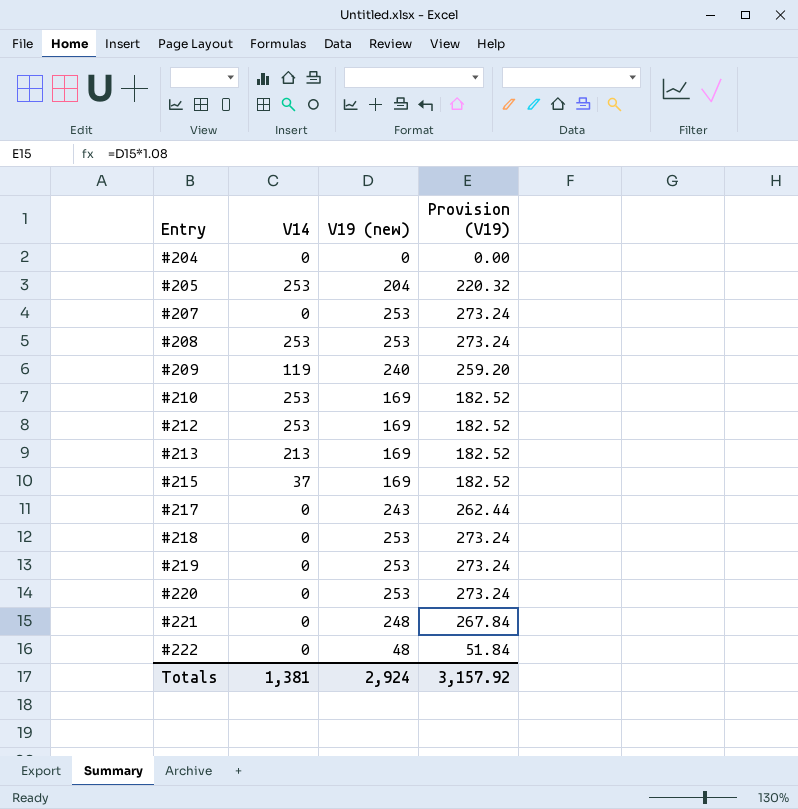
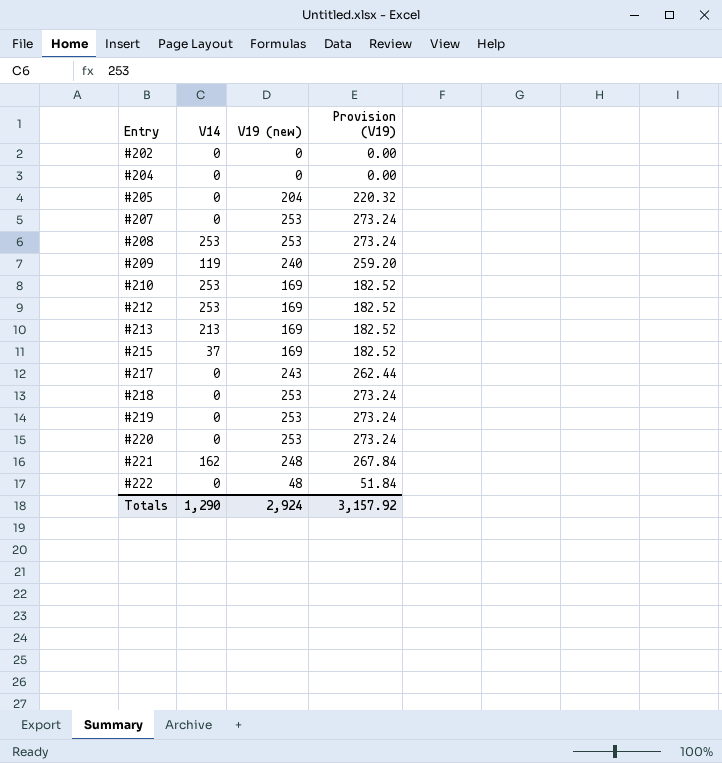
row #202: none -> 0 | 0 | 0.00
#205 | V14: 253 -> 0
#221 | V14: 0 -> 162
Totals | V14: 1,381 -> 1,290

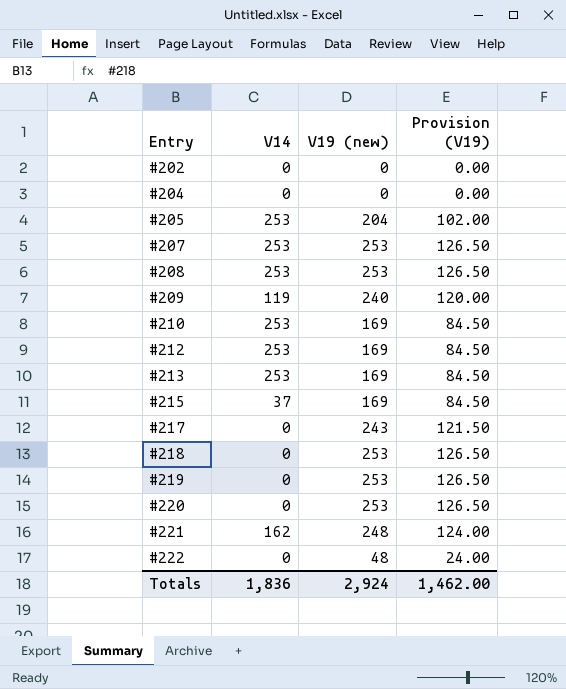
column Provision (V19) | formula: [V19 (new)] * 1.08 -> [V19 (new)] * 0.5
#205 | V14: 0 -> 253
#207 | V14: 0 -> 253
#213 | V14: 213 -> 253
Totals | V14: 1,290 -> 1,836
Totals | Provision (V19): 3,157.92 -> 1,462.00

